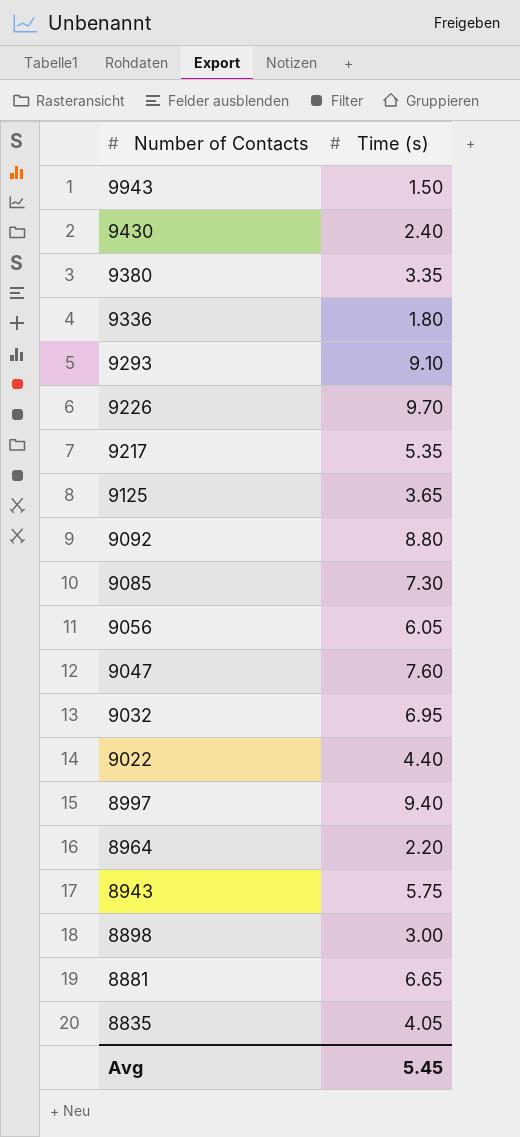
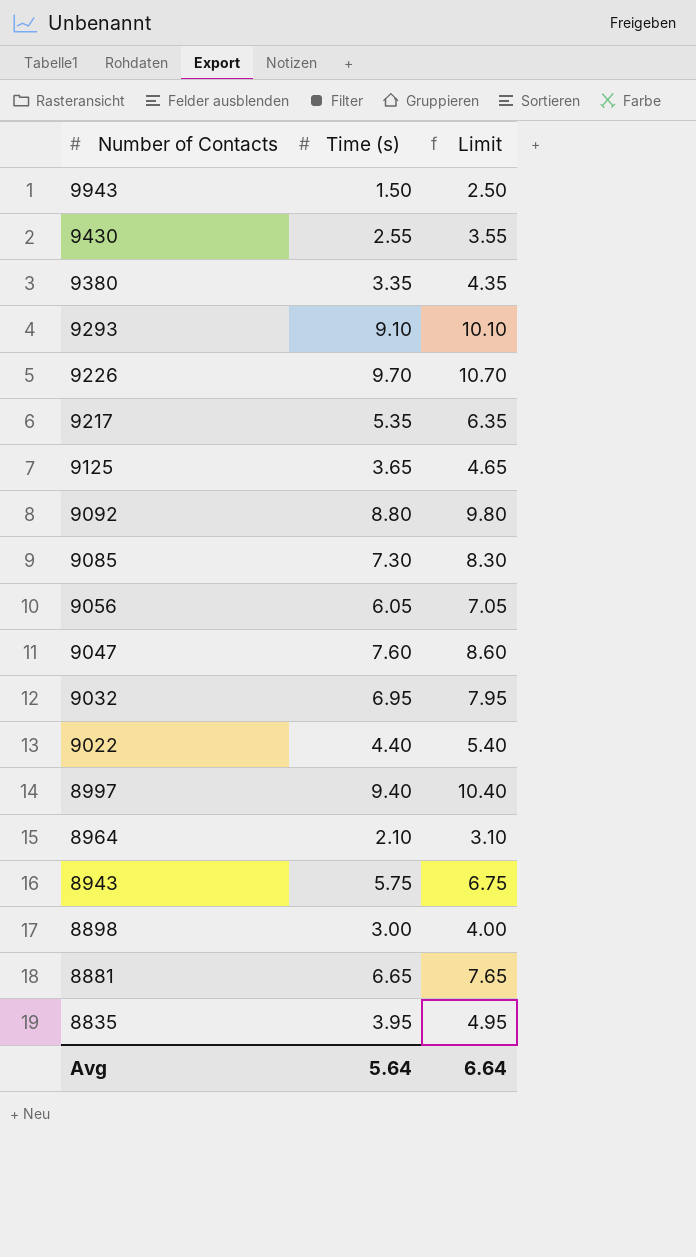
column Limit | formula: none -> [Time (s)] + 1
row 9336: 1.80 -> none
9430 | Time (s): 2.40 -> 2.55
8964 | Time (s): 2.20 -> 2.10
8835 | Time (s): 4.05 -> 3.95
Avg | Time (s): 5.45 -> 5.64

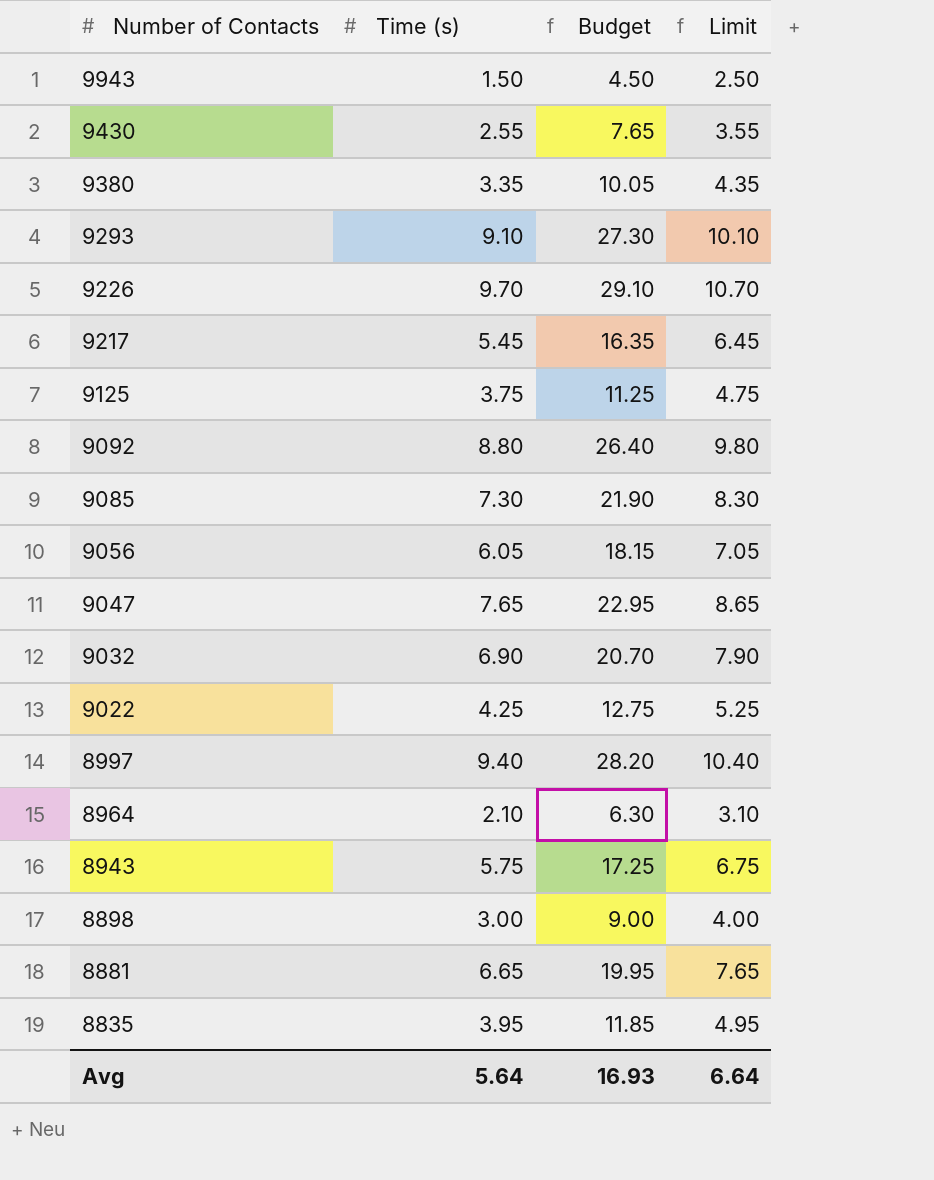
column Budget | formula: none -> [Time (s)] * 3
9217 | Time (s): 5.35 -> 5.45
9217 | Limit: 6.35 -> 6.45
9125 | Time (s): 3.65 -> 3.75
9125 | Limit: 4.65 -> 4.75
9047 | Time (s): 7.60 -> 7.65
9047 | Limit: 8.60 -> 8.65
9032 | Time (s): 6.95 -> 6.90
9032 | Limit: 7.95 -> 7.90
9022 | Time (s): 4.40 -> 4.25
9022 | Limit: 5.40 -> 5.25

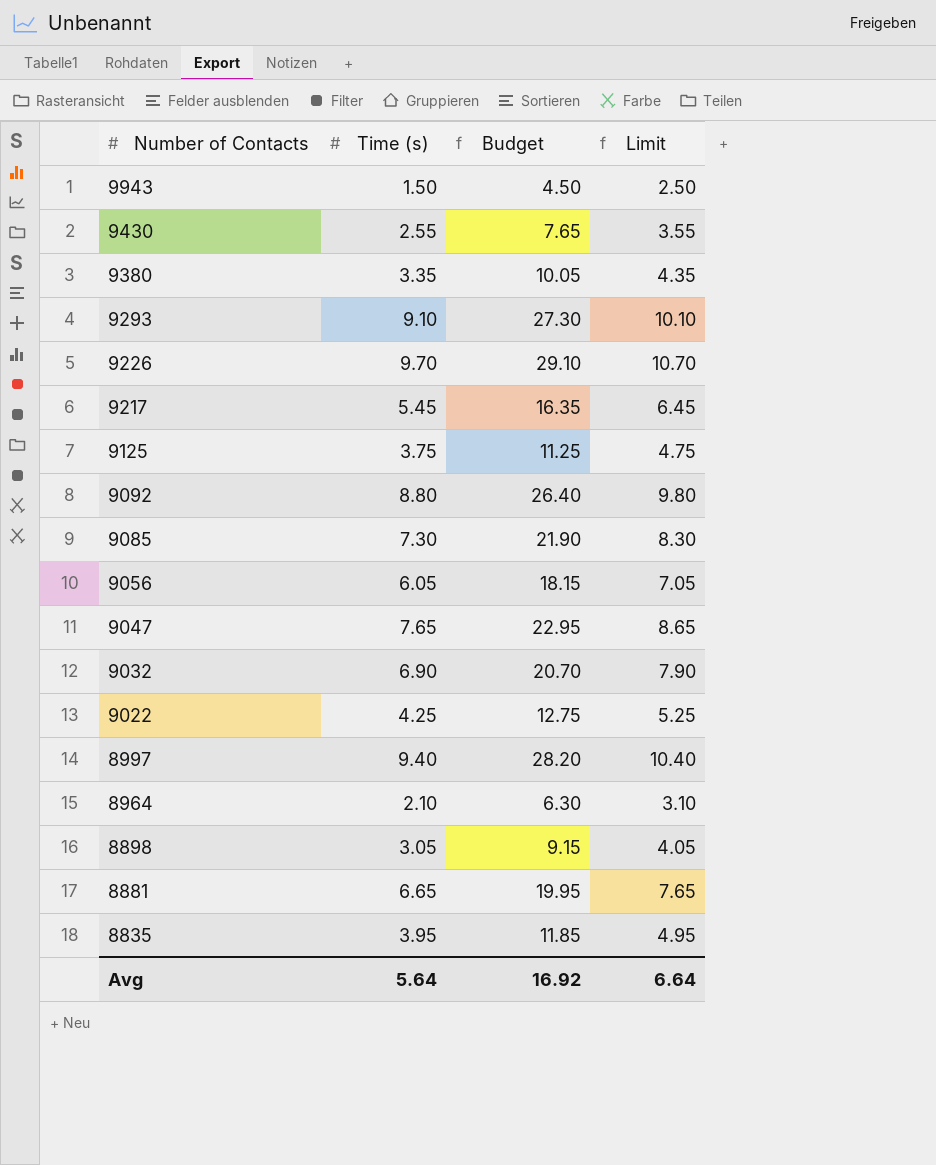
row 8943: 5.75 | 17.25 | 6.75 -> none
8898 | Time (s): 3.00 -> 3.05
8898 | Budget: 9.00 -> 9.15
8898 | Limit: 4.00 -> 4.05
Avg | Budget: 16.93 -> 16.92

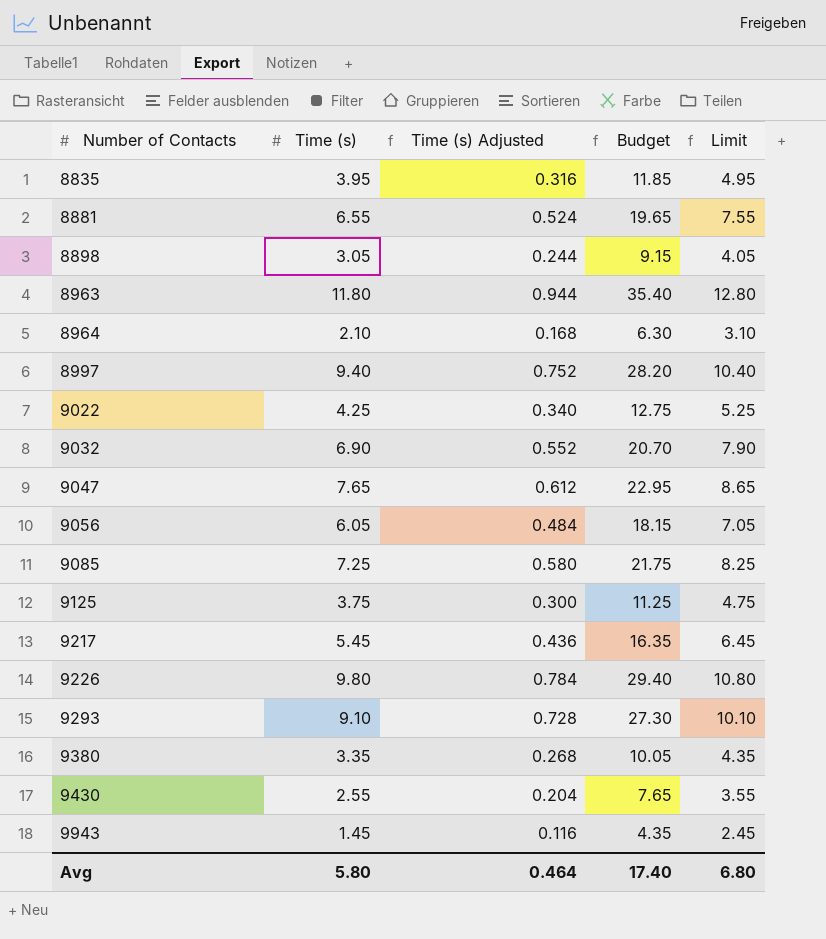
row order: Number of Contacts descending -> Number of Contacts ascending
column Time (s) Adjusted | formula: none -> [Time (s)] * 0.08
row 9092: 8.80 | 26.40 | 9.80 -> none
8881 | Time (s): 6.65 -> 6.55
8881 | Budget: 19.95 -> 19.65
8881 | Limit: 7.65 -> 7.55
row 8963: none -> 11.80 | 0.944 | 35.40 | 12.80
9085 | Time (s): 7.30 -> 7.25
9085 | Budget: 21.90 -> 21.75
9085 | Limit: 8.30 -> 8.25
9226 | Time (s): 9.70 -> 9.80
9226 | Budget: 29.10 -> 29.40
9226 | Limit: 10.70 -> 10.80
9943 | Time (s): 1.50 -> 1.45
9943 | Budget: 4.50 -> 4.35
9943 | Limit: 2.50 -> 2.45
Avg | Time (s): 5.64 -> 5.80
Avg | Budget: 16.92 -> 17.40
Avg | Limit: 6.64 -> 6.80

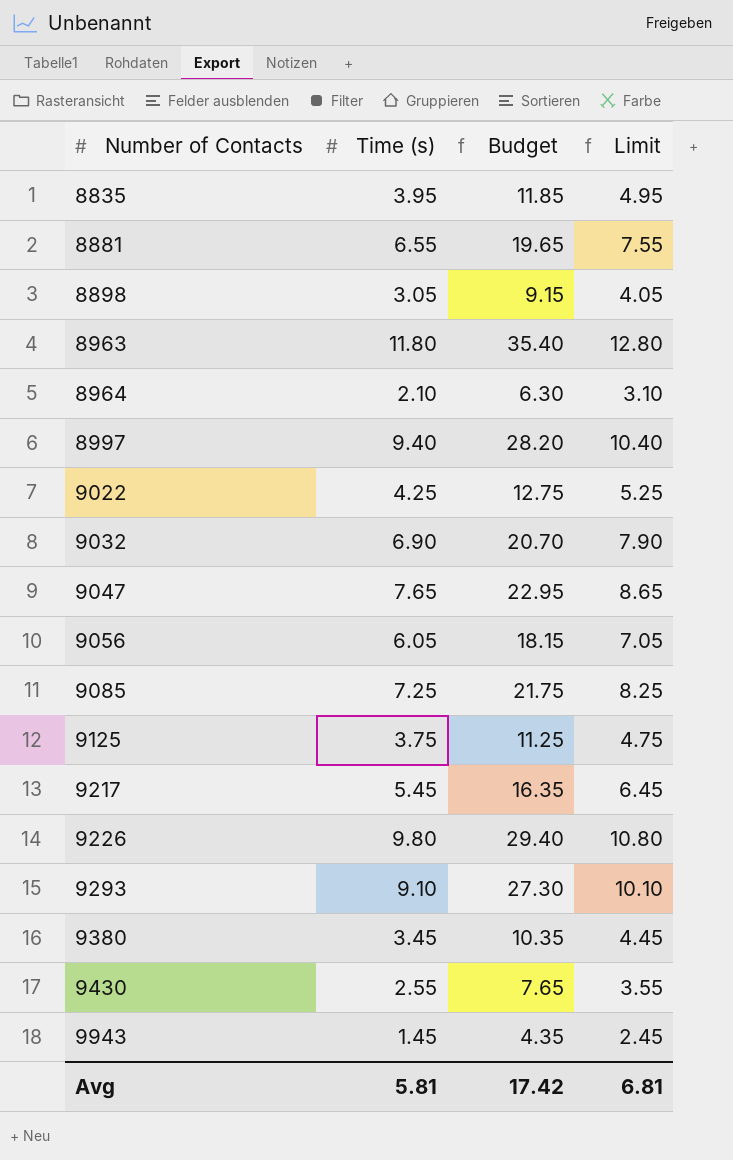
column Time (s) Adjusted | formula: [Time (s)] * 0.08 -> none
9380 | Time (s): 3.35 -> 3.45
9380 | Budget: 10.05 -> 10.35
9380 | Limit: 4.35 -> 4.45
Avg | Time (s): 5.80 -> 5.81
Avg | Budget: 17.40 -> 17.42
Avg | Limit: 6.80 -> 6.81

